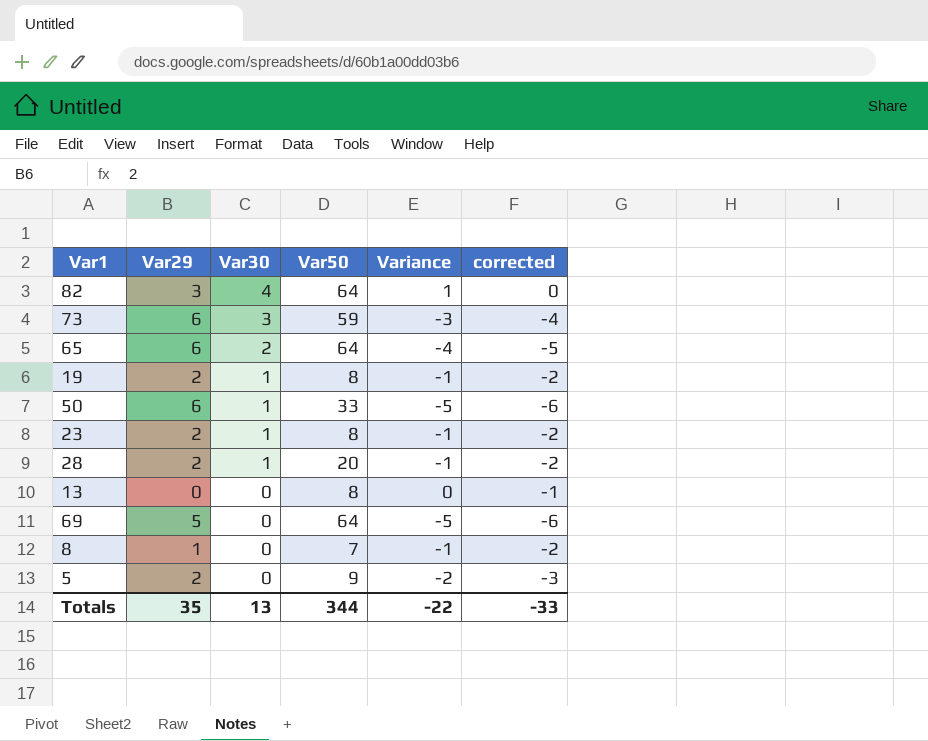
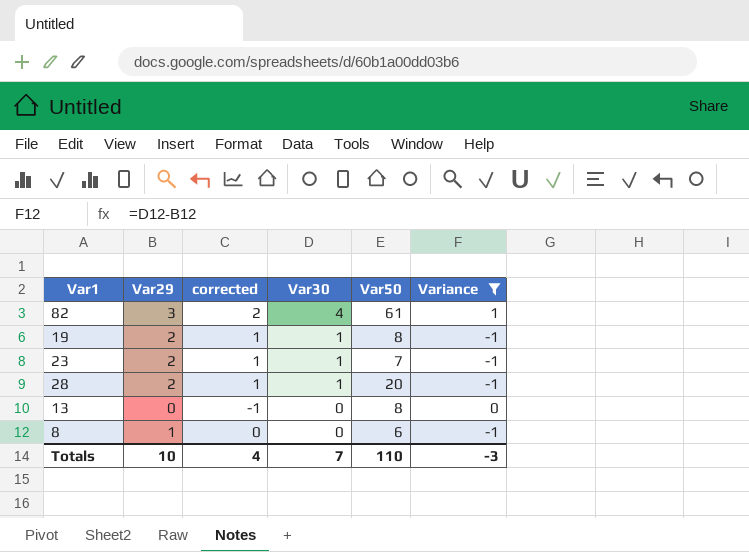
filter: none -> Variance >= -1
column corrected | formula: [Variance] - 1 -> [Var29] - 1
column corrected | position: 6 -> 3
82 | Var50: 64 -> 61
23 | Var50: 8 -> 7
8 | Var50: 7 -> 6
Totals | Var29: 35 -> 10
Totals | corrected: -33 -> 4
Totals | Var30: 13 -> 7
Totals | Var50: 344 -> 110
Totals | Variance: -22 -> -3

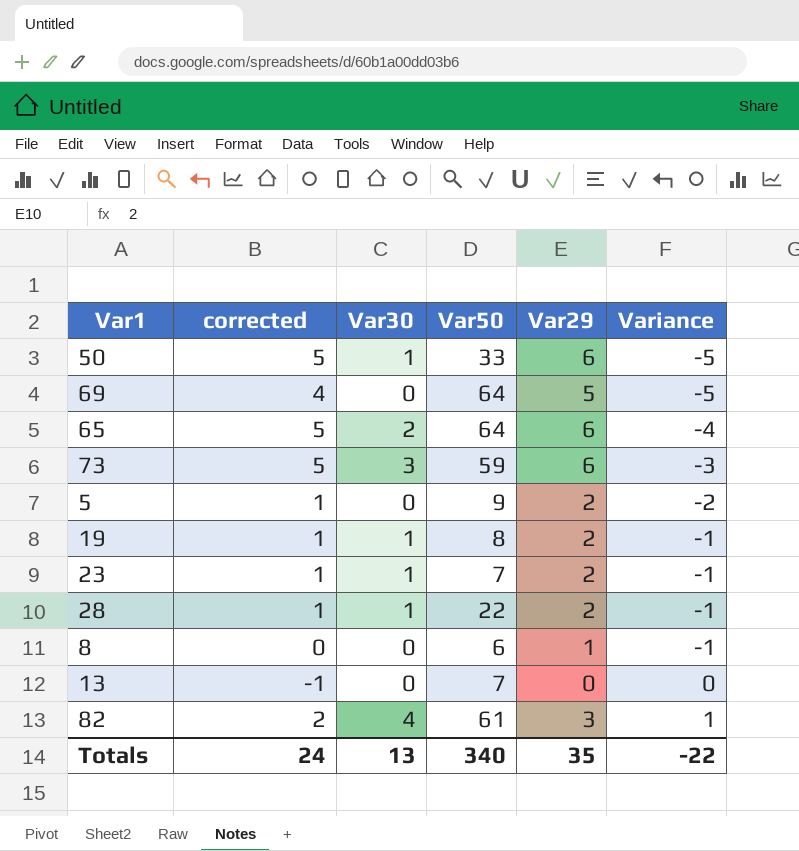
filter: Variance >= -1 -> none
row order: Var30 descending -> Variance ascending
column Var29 | position: 2 -> 5
28 | Var50: 20 -> 22
13 | Var50: 8 -> 7
Totals | corrected: 4 -> 24
Totals | Var30: 7 -> 13
Totals | Var50: 110 -> 340
Totals | Var29: 10 -> 35
Totals | Variance: -3 -> -22

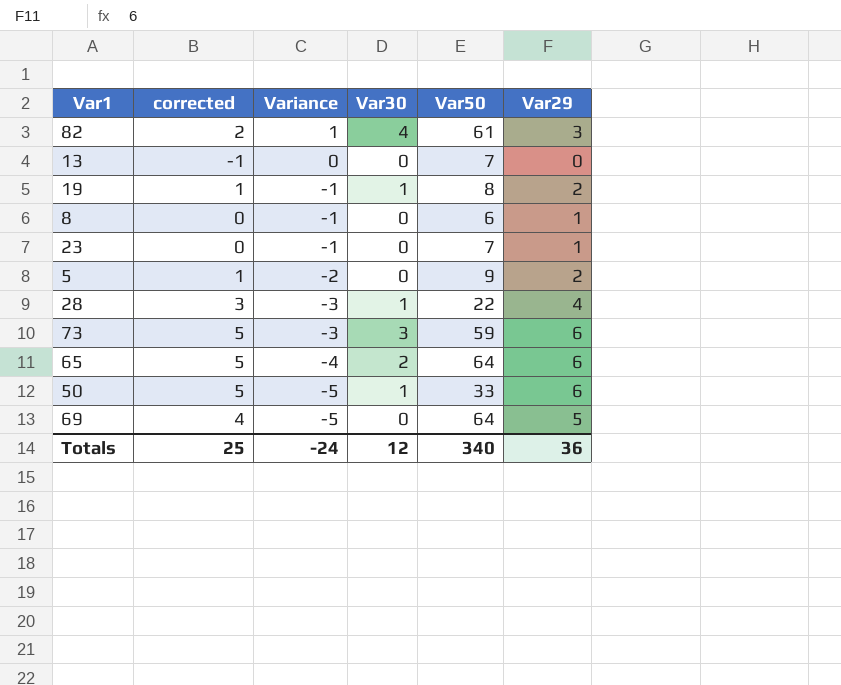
row order: Variance ascending -> Variance descending
column Variance | position: 6 -> 3
23 | corrected: 1 -> 0
23 | Var30: 1 -> 0
23 | Var29: 2 -> 1
28 | corrected: 1 -> 3
28 | Variance: -1 -> -3
28 | Var29: 2 -> 4
Totals | corrected: 24 -> 25
Totals | Variance: -22 -> -24
Totals | Var30: 13 -> 12
Totals | Var29: 35 -> 36

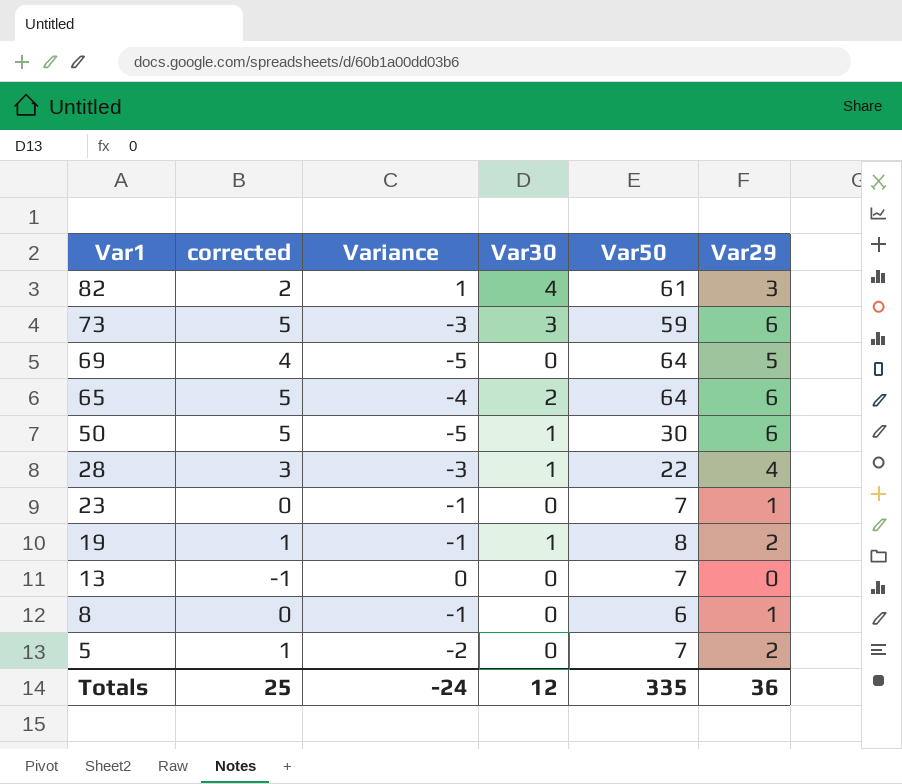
row order: Variance descending -> Var1 descending
50 | Var50: 33 -> 30
5 | Var50: 9 -> 7
Totals | Var50: 340 -> 335

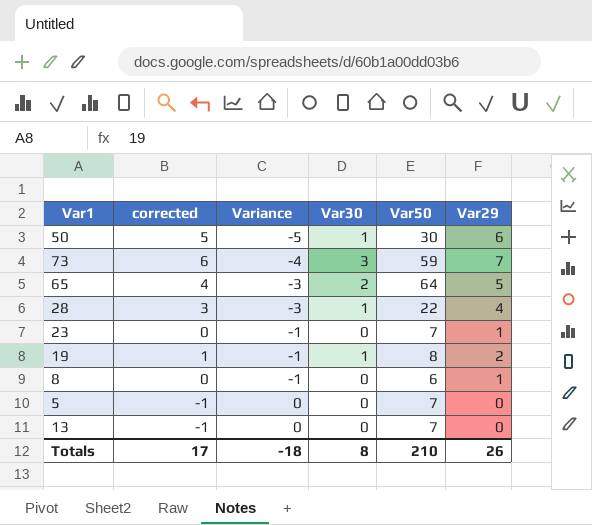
row order: Var1 descending -> Variance ascending
row 82: 2 | 1 | 4 | 61 | 3 -> none
row 69: 4 | -5 | 0 | 64 | 5 -> none
73 | corrected: 5 -> 6
73 | Variance: -3 -> -4
73 | Var29: 6 -> 7
65 | corrected: 5 -> 4
65 | Variance: -4 -> -3
65 | Var29: 6 -> 5
5 | corrected: 1 -> -1
5 | Variance: -2 -> 0
5 | Var29: 2 -> 0
Totals | corrected: 25 -> 17
Totals | Variance: -24 -> -18
Totals | Var30: 12 -> 8
Totals | Var50: 335 -> 210
Totals | Var29: 36 -> 26

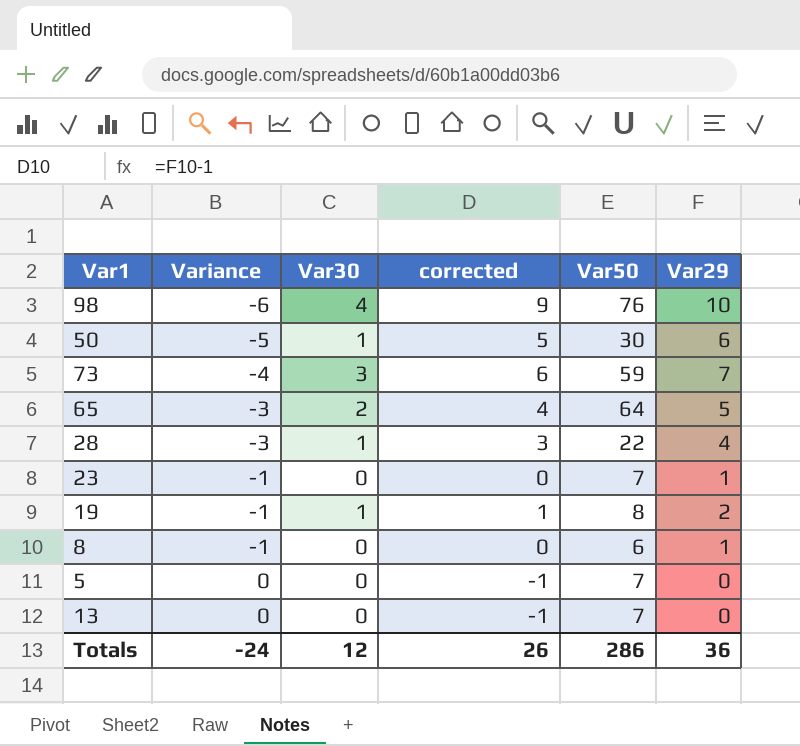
column corrected | position: 2 -> 4
row 98: none -> -6 | 4 | 9 | 76 | 10
Totals | Variance: -18 -> -24
Totals | Var30: 8 -> 12
Totals | corrected: 17 -> 26
Totals | Var50: 210 -> 286
Totals | Var29: 26 -> 36

